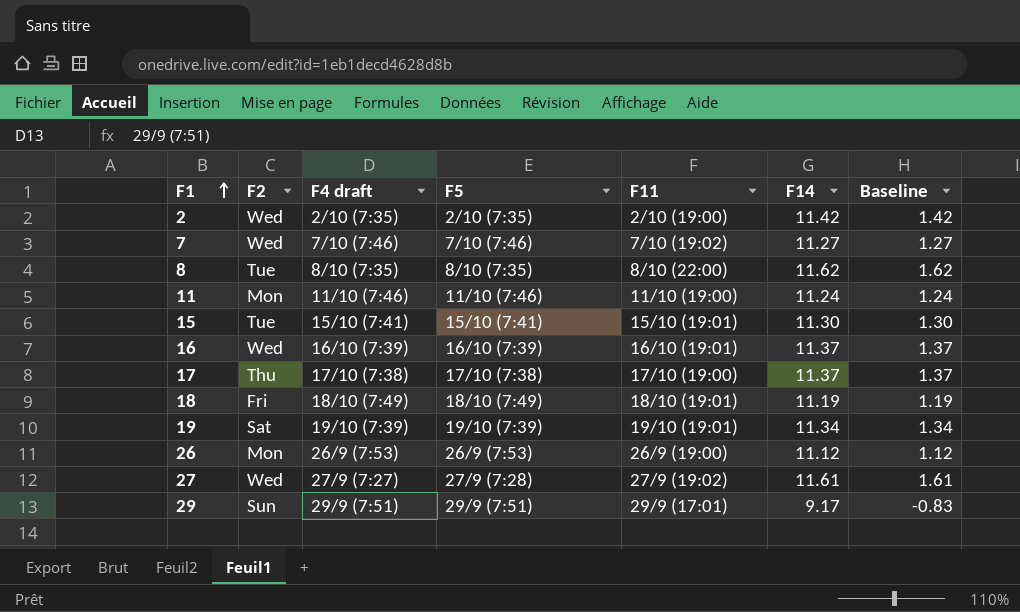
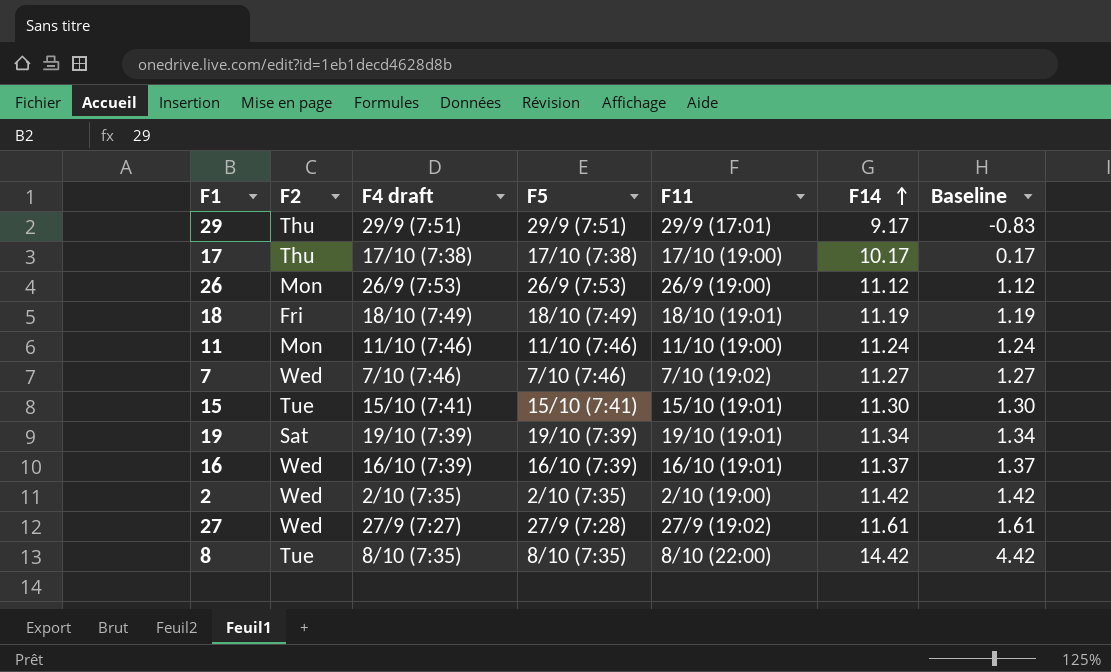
row order: F1 ascending -> F14 ascending
29 | F2: Sun -> Thu
17 | F14: 11.37 -> 10.17
17 | Baseline: 1.37 -> 0.17
8 | F14: 11.62 -> 14.42
8 | Baseline: 1.62 -> 4.42

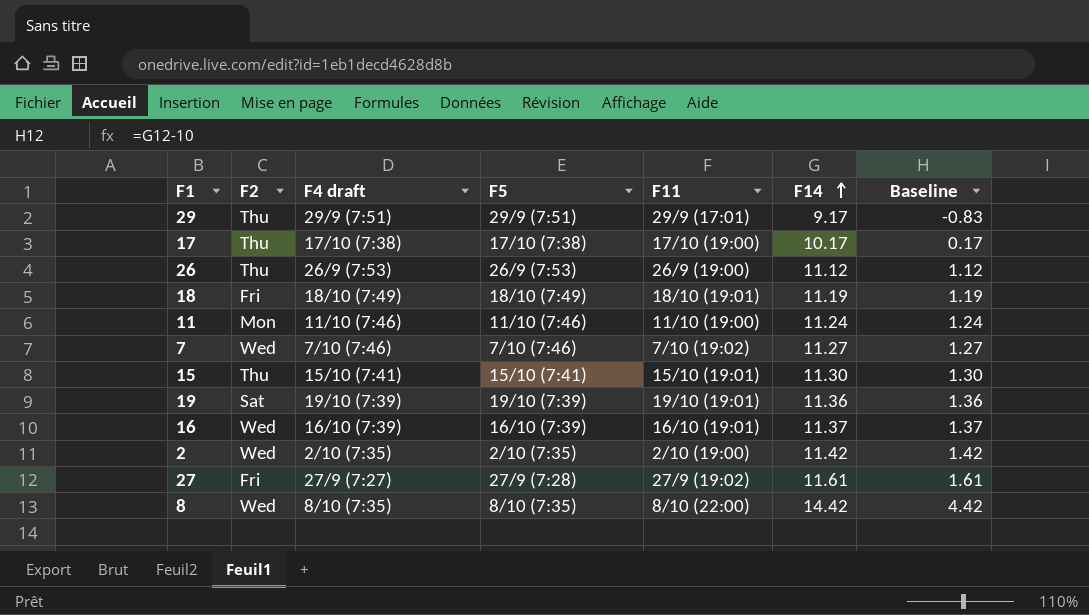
26 | F2: Mon -> Thu
15 | F2: Tue -> Thu
19 | F14: 11.34 -> 11.36
19 | Baseline: 1.34 -> 1.36
27 | F2: Wed -> Fri
8 | F2: Tue -> Wed

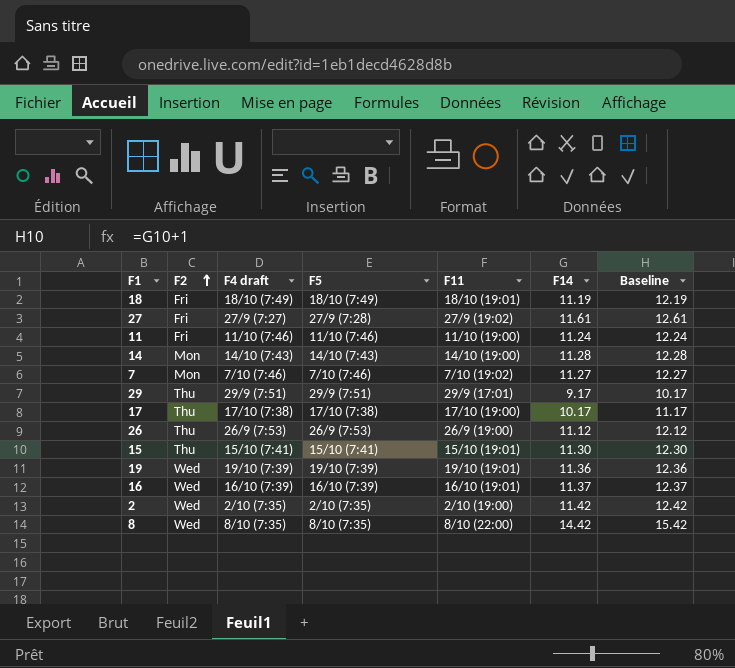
row order: F14 ascending -> F2 ascending
column Baseline | formula: [F14] - 10 -> [F14] + 1
11 | F2: Mon -> Fri
row 14: none -> Mon | 14/10 (7:43) | 14/10 (7:43) | 14/10 (19:00) | 11.28 | 12.28
7 | F2: Wed -> Mon
19 | F2: Sat -> Wed

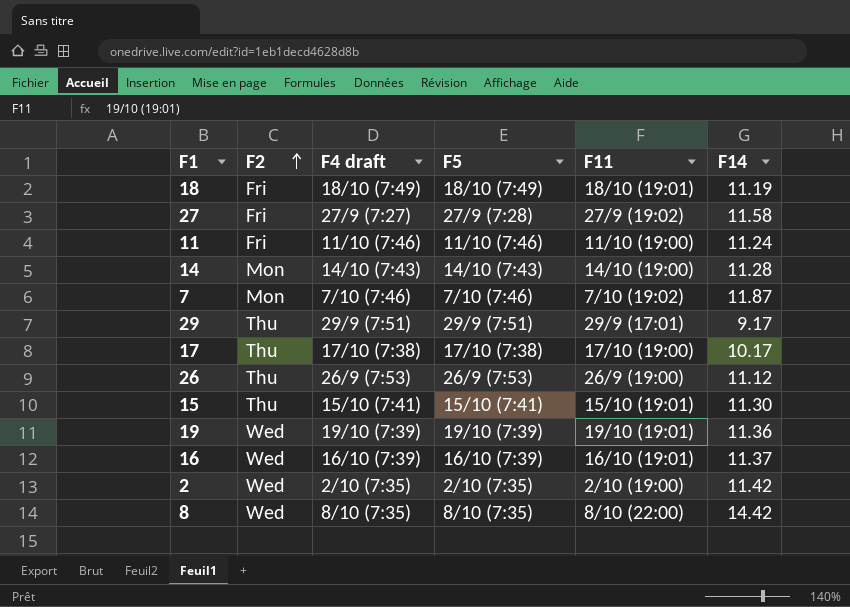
column Baseline | formula: [F14] + 1 -> none
27 | F14: 11.61 -> 11.58
7 | F14: 11.27 -> 11.87

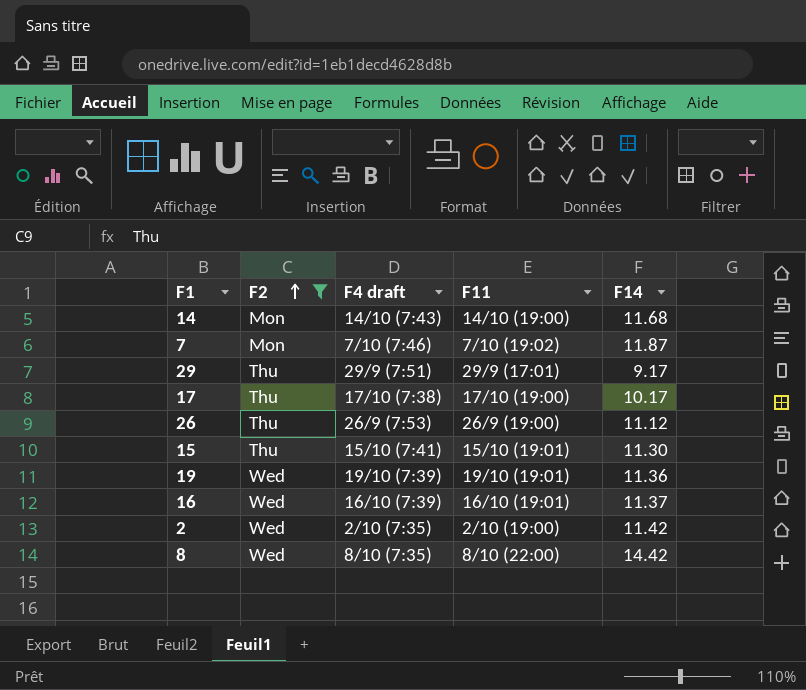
filter: none -> F2 != Fri
column F5 | position: 4 -> none
14 | F14: 11.28 -> 11.68

